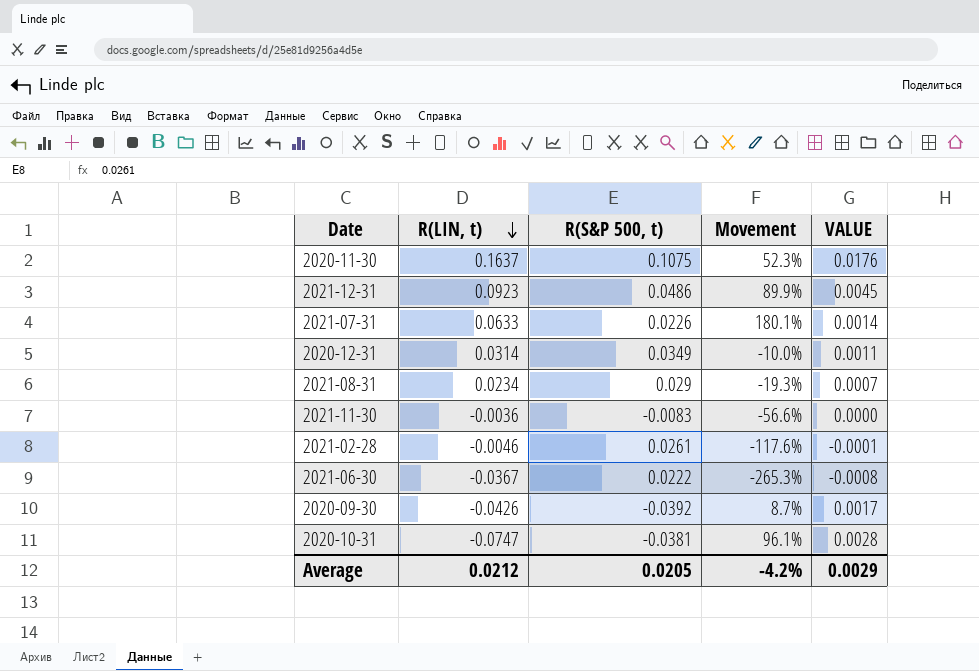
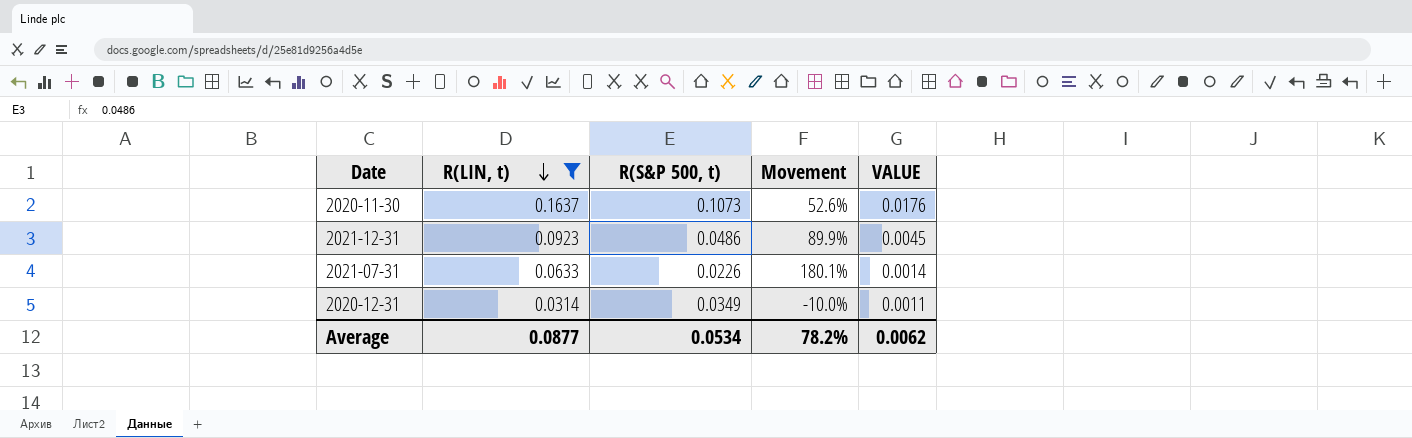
filter: none -> R(LIN, t) >= 0.0314
2020-11-30 | R(S&P 500, t): 0.1075 -> 0.1073
2020-11-30 | Movement: 52.3% -> 52.6%
Average | R(LIN, t): 0.0212 -> 0.0877
Average | R(S&P 500, t): 0.0205 -> 0.0534
Average | Movement: -4.2% -> 78.2%
Average | VALUE: 0.0029 -> 0.0062

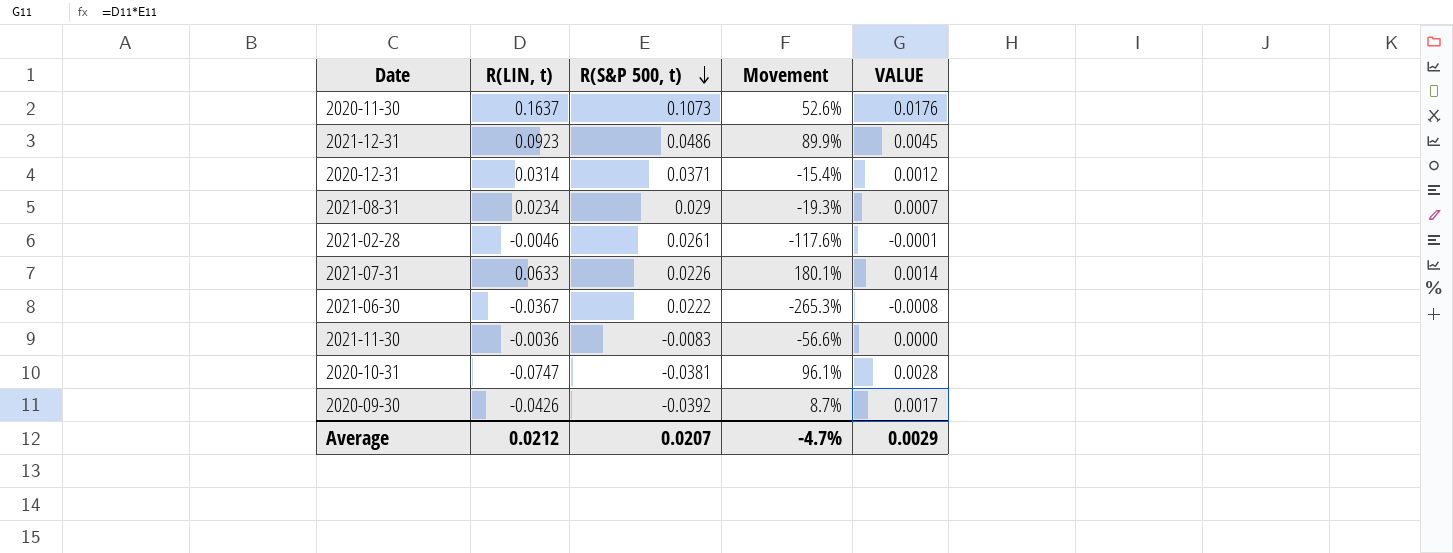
filter: R(LIN, t) >= 0.0314 -> none
row order: R(LIN, t) descending -> R(S&P 500, t) descending
2020-12-31 | R(S&P 500, t): 0.0349 -> 0.0371
2020-12-31 | Movement: -10.0% -> -15.4%
2020-12-31 | VALUE: 0.0011 -> 0.0012
Average | R(LIN, t): 0.0877 -> 0.0212
Average | R(S&P 500, t): 0.0534 -> 0.0207
Average | Movement: 78.2% -> -4.7%
Average | VALUE: 0.0062 -> 0.0029

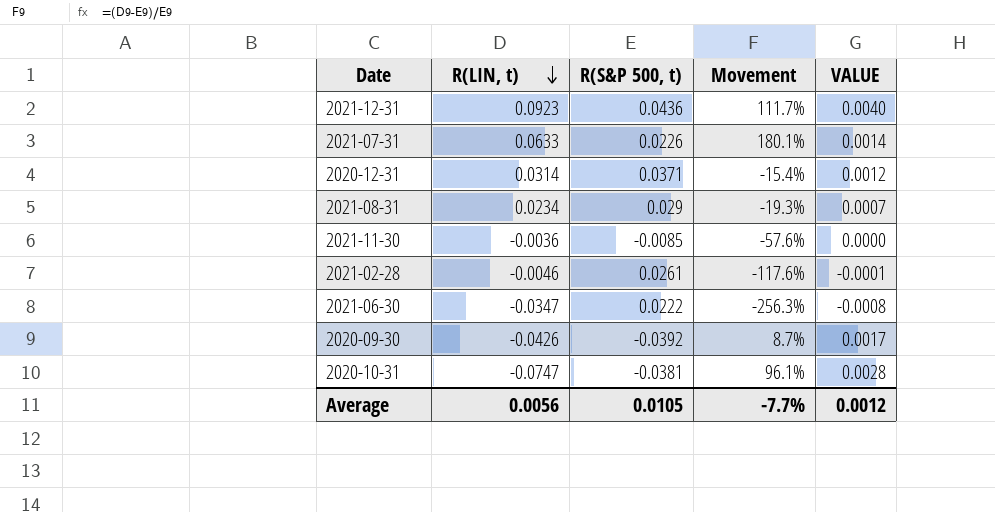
row order: R(S&P 500, t) descending -> R(LIN, t) descending
row 2020-11-30: 0.1637 | 0.1073 | 52.6% | 0.0176 -> none
2021-12-31 | R(S&P 500, t): 0.0486 -> 0.0436
2021-12-31 | Movement: 89.9% -> 111.7%
2021-12-31 | VALUE: 0.0045 -> 0.0040
2021-11-30 | R(S&P 500, t): -0.0083 -> -0.0085
2021-11-30 | Movement: -56.6% -> -57.6%
2021-06-30 | R(LIN, t): -0.0367 -> -0.0347
2021-06-30 | Movement: -265.3% -> -256.3%
Average | R(LIN, t): 0.0212 -> 0.0056
Average | R(S&P 500, t): 0.0207 -> 0.0105
Average | Movement: -4.7% -> -7.7%
Average | VALUE: 0.0029 -> 0.0012

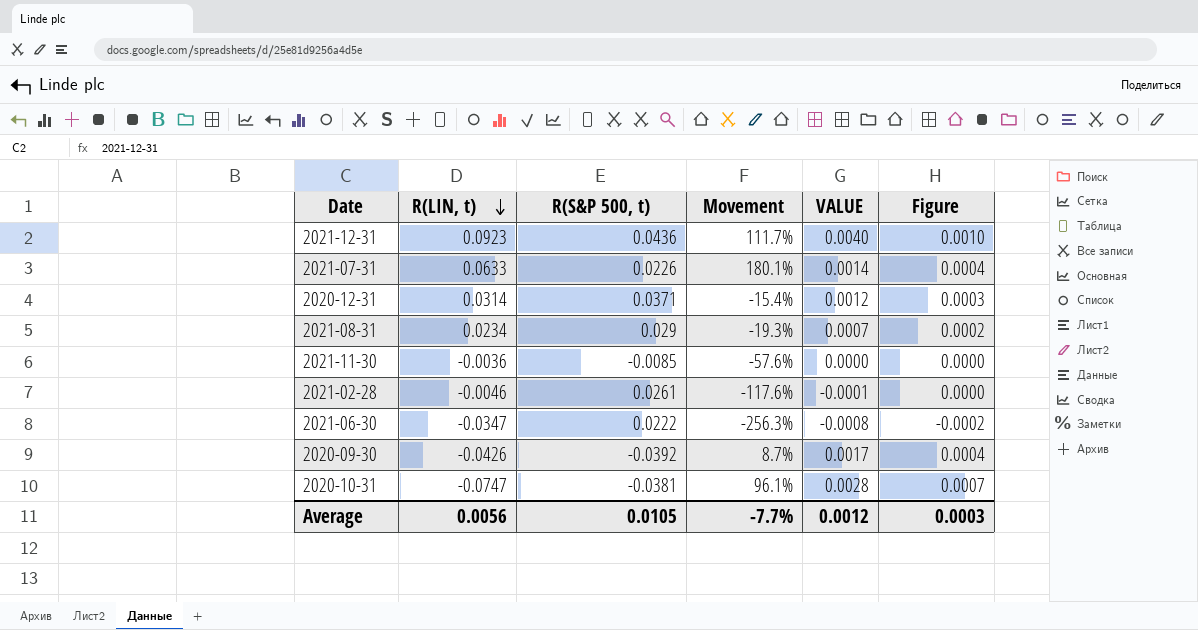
column Figure | formula: none -> [VALUE] * 0.25

